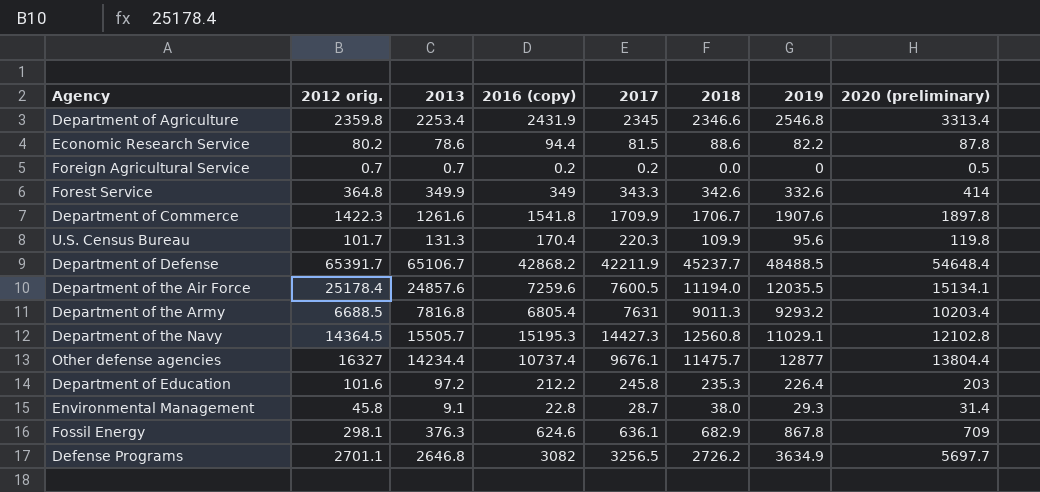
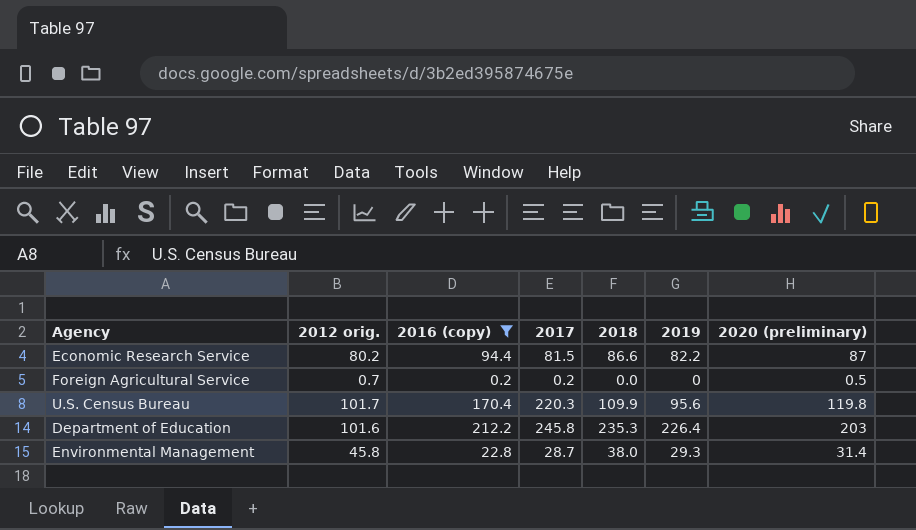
filter: none -> 2016 (copy) <= 212.2
column 2013 | position: 3 -> none
Economic Research Service | 2018: 88.6 -> 86.6
Economic Research Service | 2020 (preliminary): 87.8 -> 87

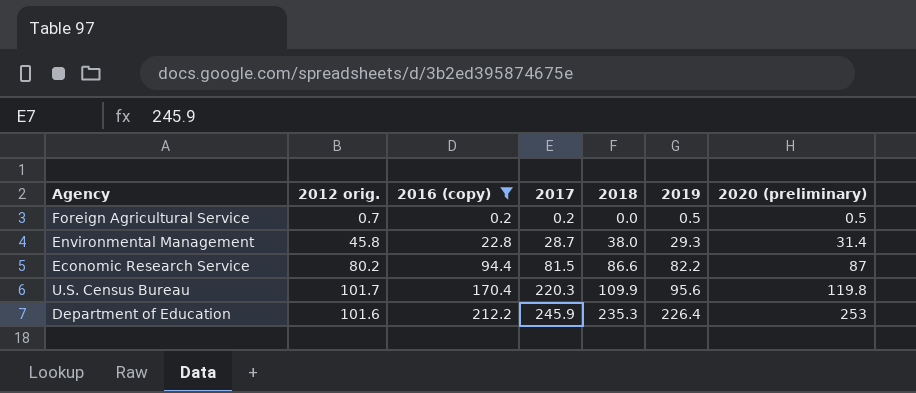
row order: none -> 2016 (copy) ascending
Foreign Agricultural Service | 2019: 0 -> 0.5
Department of Education | 2017: 245.8 -> 245.9
Department of Education | 2020 (preliminary): 203 -> 253

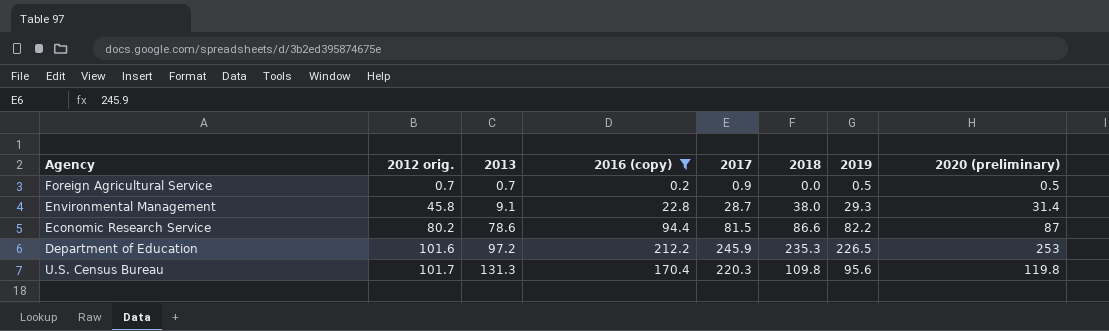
row order: 2016 (copy) ascending -> 2012 orig. ascending
column 2013 | position: none -> 3
Foreign Agricultural Service | 2017: 0.2 -> 0.9
Department of Education | 2019: 226.4 -> 226.5
U.S. Census Bureau | 2018: 109.9 -> 109.8

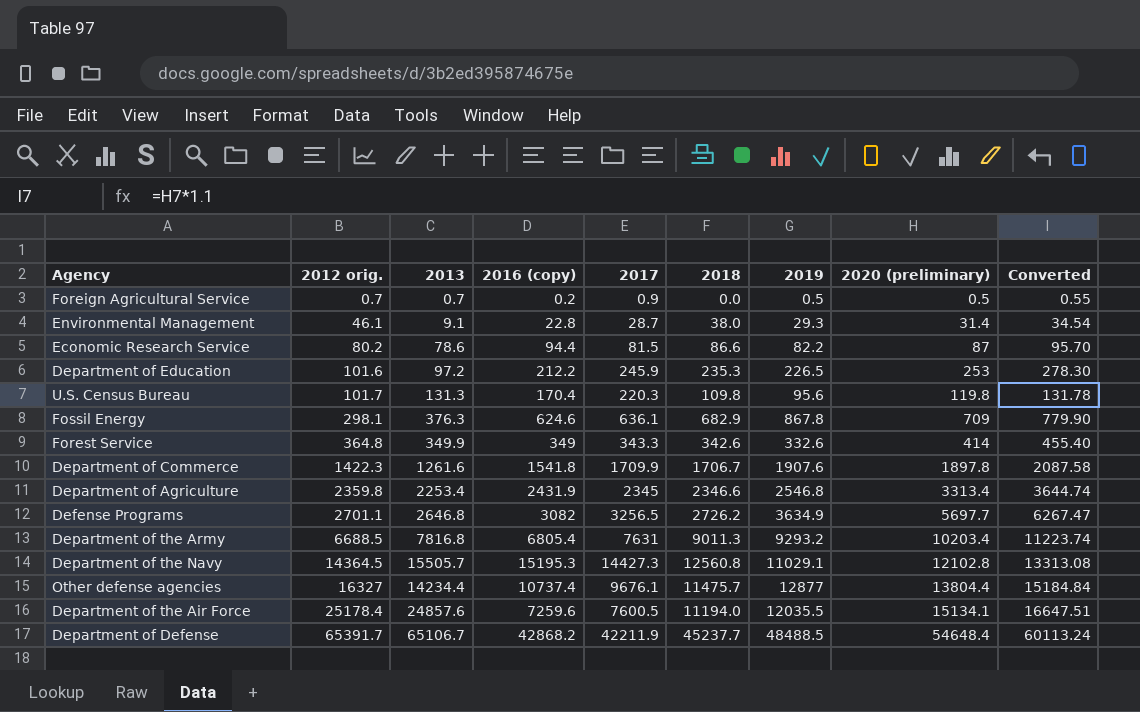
filter: 2016 (copy) <= 212.2 -> none
column Converted | formula: none -> [2020 (preliminary)] * 1.1
Environmental Management | 2012 orig.: 45.8 -> 46.1

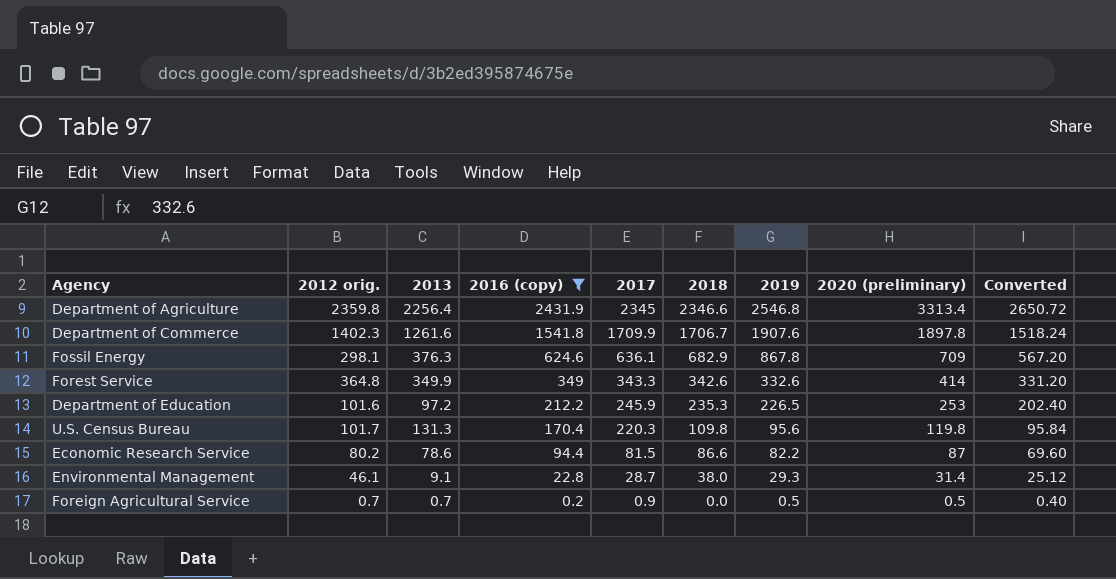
filter: none -> 2016 (copy) <= 2431.9
row order: 2012 orig. ascending -> 2016 (copy) descending
column Converted | formula: [2020 (preliminary)] * 1.1 -> [2020 (preliminary)] * 0.8
Department of Agriculture | 2013: 2253.4 -> 2256.4
Department of Commerce | 2012 orig.: 1422.3 -> 1402.3

